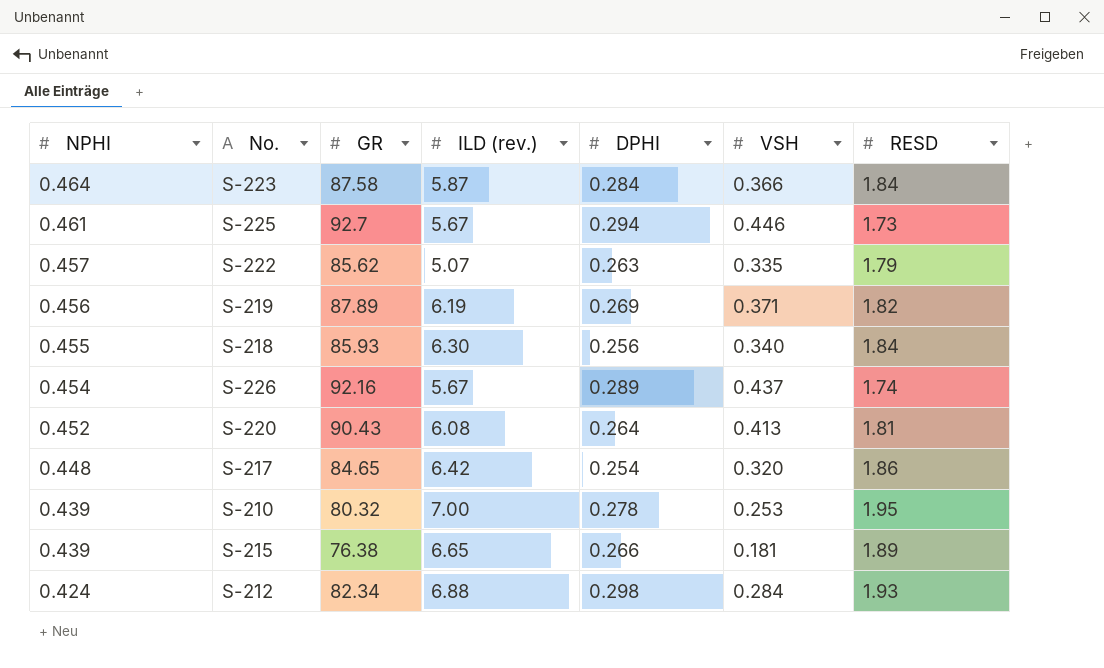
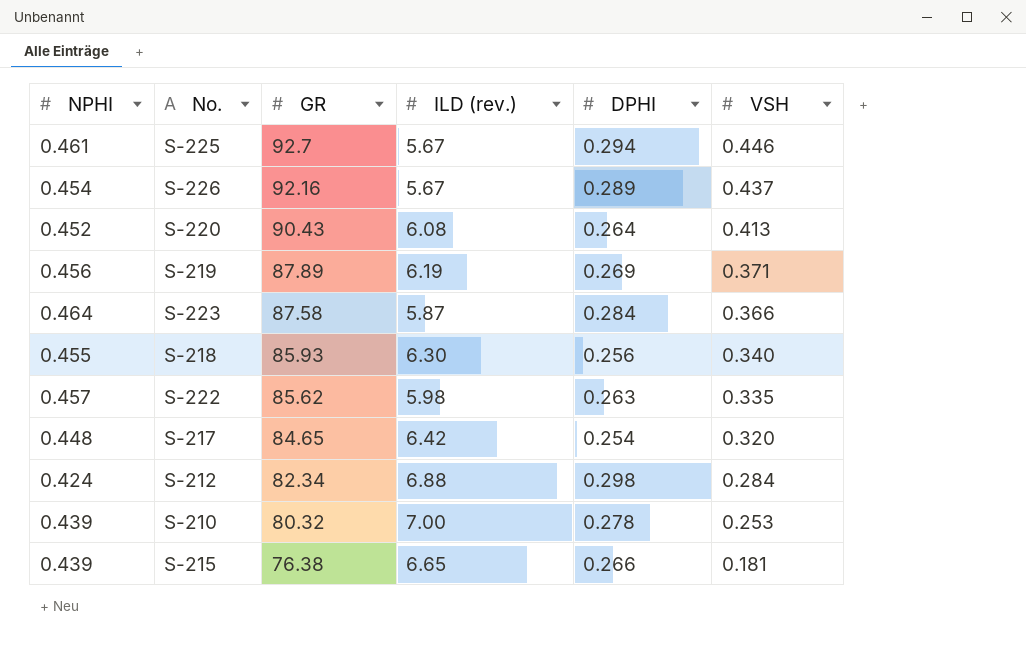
row order: NPHI descending -> GR descending
column RESD | position: 7 -> none
S-222 | ILD (rev.): 5.07 -> 5.98

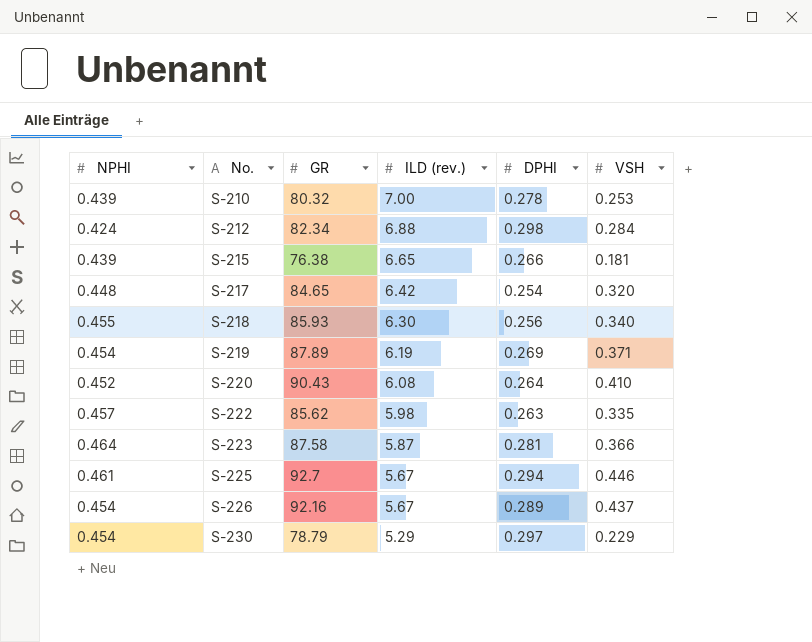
row order: GR descending -> No. ascending
S-219 | NPHI: 0.456 -> 0.454
S-220 | VSH: 0.413 -> 0.410
S-223 | DPHI: 0.284 -> 0.281
row S-230: none -> 0.454 | 78.79 | 5.29 | 0.297 | 0.229

